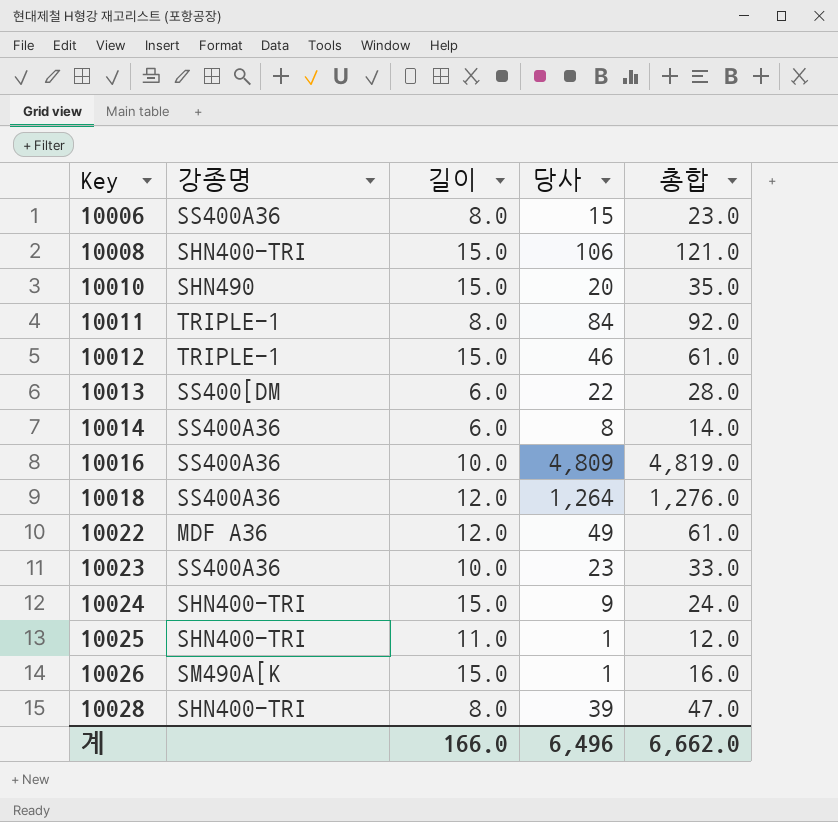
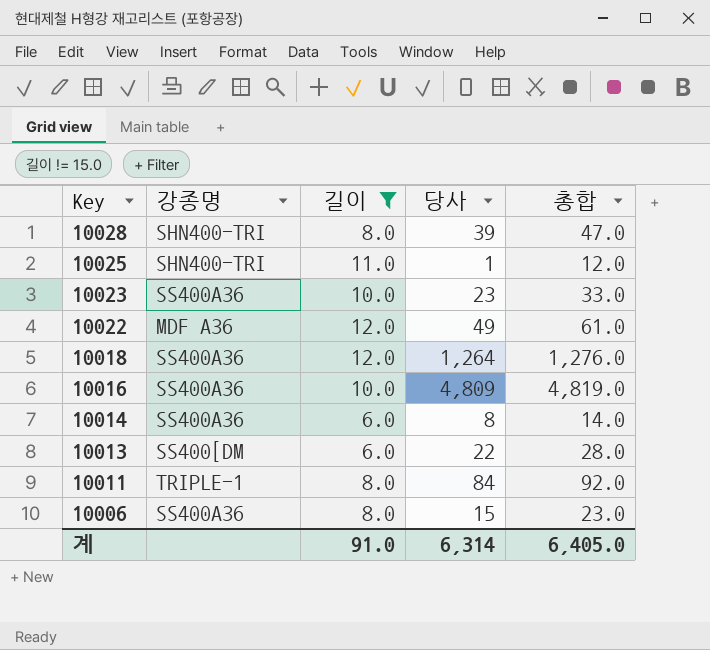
filter: none -> 길이 != 15.0
row order: Key ascending -> Key descending
계 | 길이: 166.0 -> 91.0
계 | 당사: 6,496 -> 6,314
계 | 총합: 6,662.0 -> 6,405.0

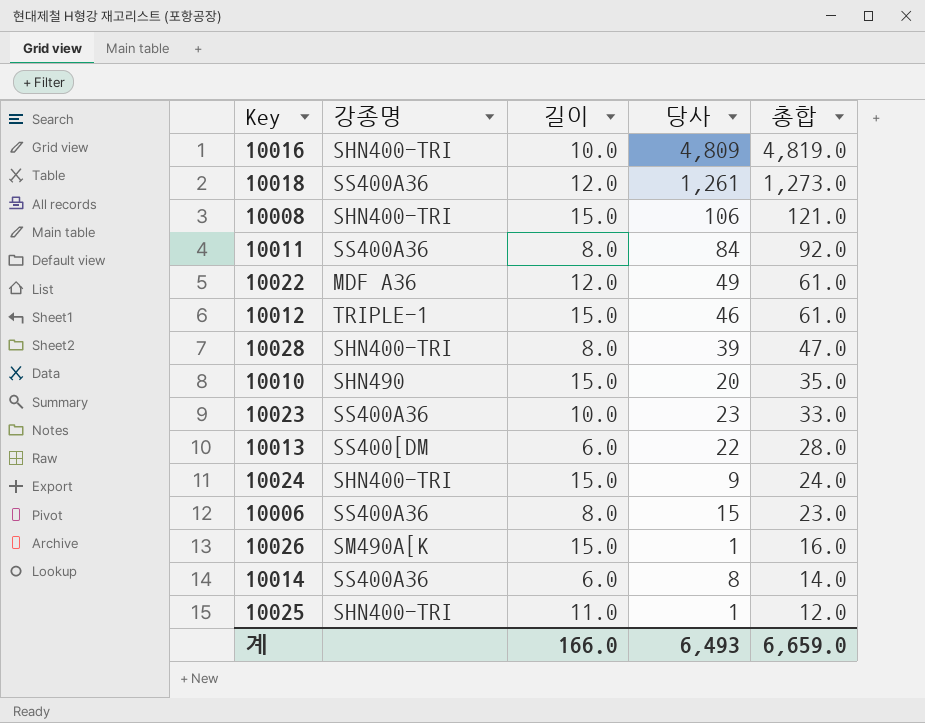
filter: 길이 != 15.0 -> none
row order: Key descending -> 총합 descending
10016 | 강종명: SS400A36 -> SHN400-TRI
10018 | 당사: 1,264 -> 1,261
10018 | 총합: 1,276.0 -> 1,273.0
10011 | 강종명: TRIPLE-1 -> SS400A36
계 | 길이: 91.0 -> 166.0
계 | 당사: 6,314 -> 6,493
계 | 총합: 6,405.0 -> 6,659.0

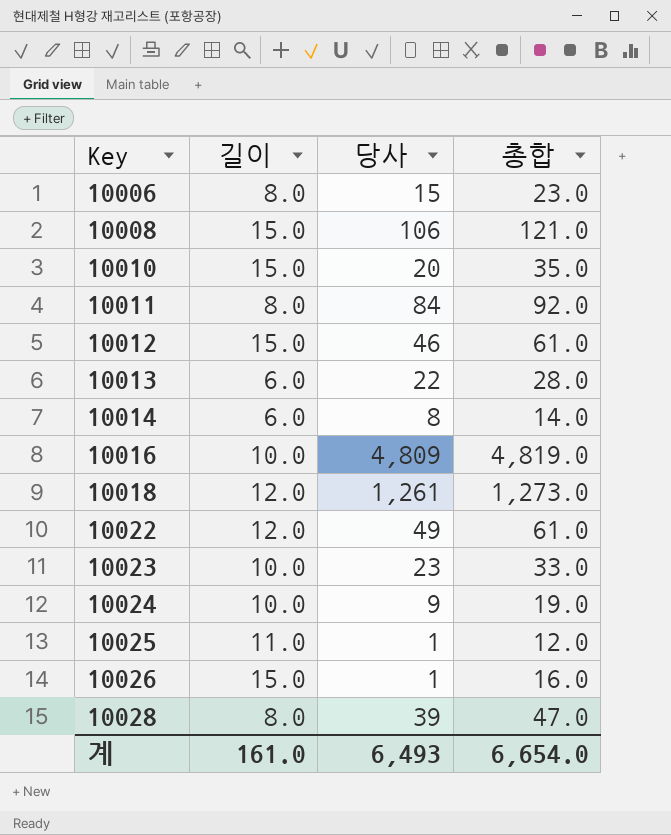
row order: 총합 descending -> Key ascending
column 강종명 | position: 2 -> none
10024 | 길이: 15.0 -> 10.0
10024 | 총합: 24.0 -> 19.0
계 | 길이: 166.0 -> 161.0
계 | 총합: 6,659.0 -> 6,654.0

